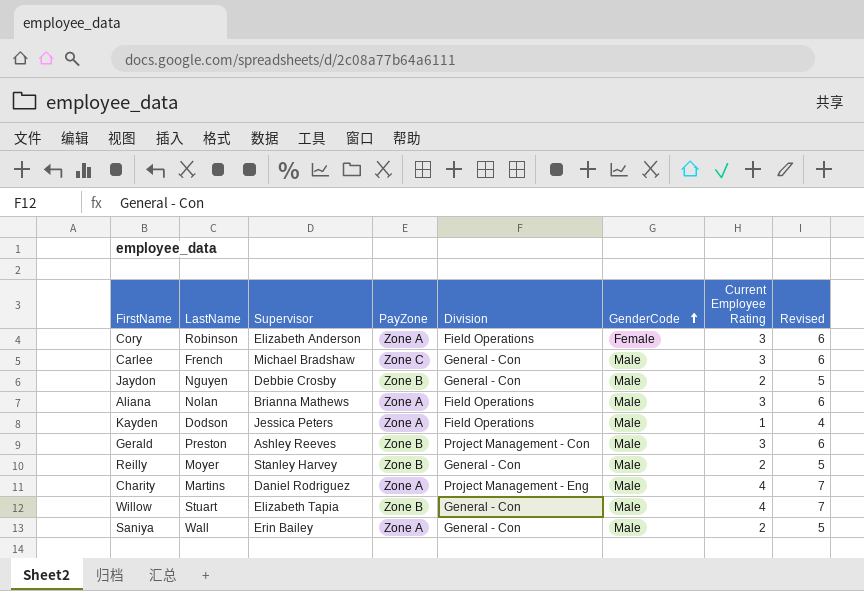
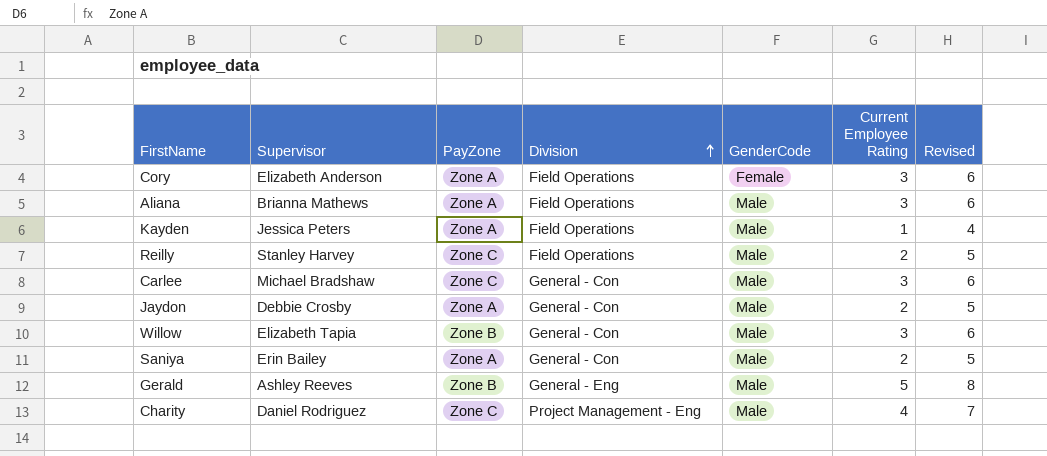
row order: GenderCode ascending -> Division ascending
column LastName | position: 2 -> none
Reilly | PayZone: Zone B -> Zone C
Reilly | Division: General - Con -> Field Operations
Jaydon | PayZone: Zone B -> Zone A
Willow | Current Employee Rating: 4 -> 3
Willow | Revised: 7 -> 6
Gerald | Division: Project Management - Con -> General - Eng
Gerald | Current Employee Rating: 3 -> 5
Gerald | Revised: 6 -> 8
Charity | PayZone: Zone A -> Zone C

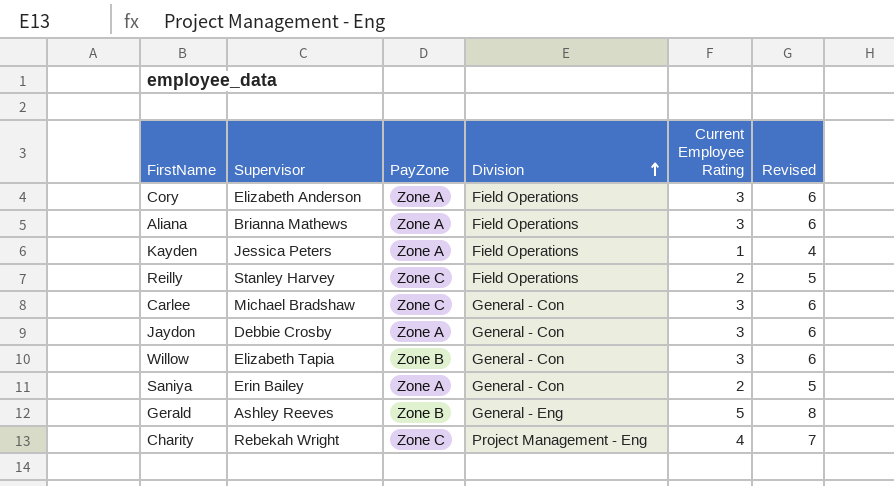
column GenderCode | position: 5 -> none
Jaydon | Current Employee Rating: 2 -> 3
Jaydon | Revised: 5 -> 6
Charity | Supervisor: Daniel Rodriguez -> Rebekah Wright

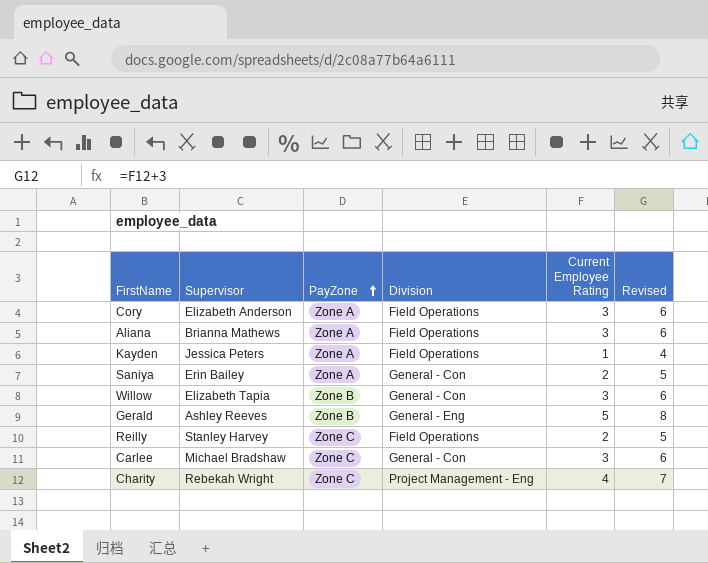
row order: Division ascending -> PayZone ascending
row Jaydon: Debbie Crosby | Zone A | General - Con | 3 | 6 -> none

